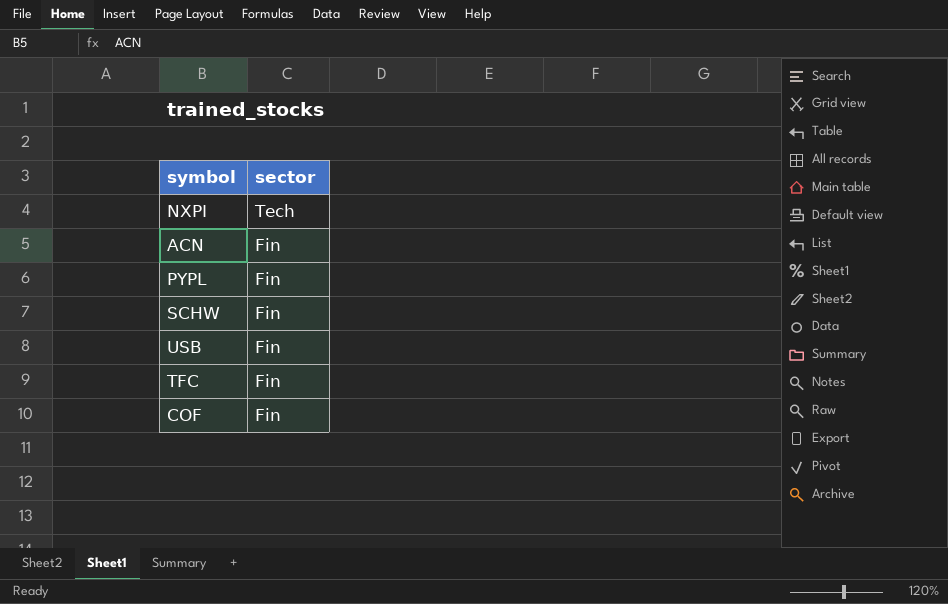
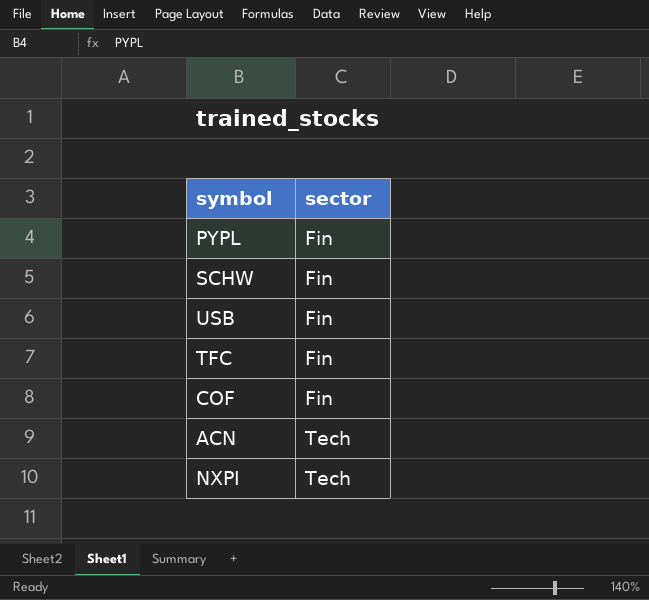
row order: sector descending -> sector ascending
ACN | sector: Fin -> Tech

